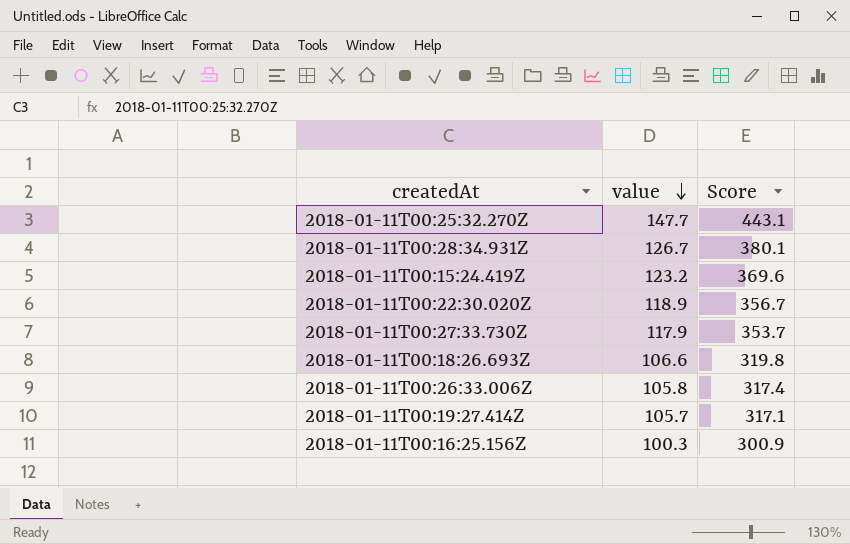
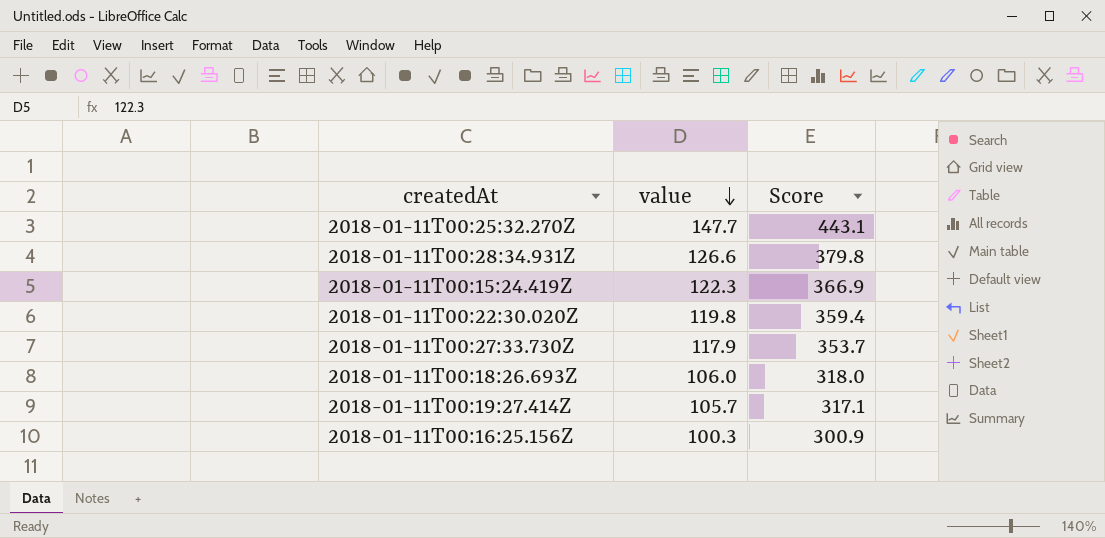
row 2018-01-11T00:26:33.006Z: 105.8 | 317.4 -> none
2018-01-11T00:28:34.931Z | value: 126.7 -> 126.6
2018-01-11T00:28:34.931Z | Score: 380.1 -> 379.8
2018-01-11T00:15:24.419Z | value: 123.2 -> 122.3
2018-01-11T00:15:24.419Z | Score: 369.6 -> 366.9
2018-01-11T00:22:30.020Z | value: 118.9 -> 119.8
2018-01-11T00:22:30.020Z | Score: 356.7 -> 359.4
2018-01-11T00:18:26.693Z | value: 106.6 -> 106.0
2018-01-11T00:18:26.693Z | Score: 319.8 -> 318.0

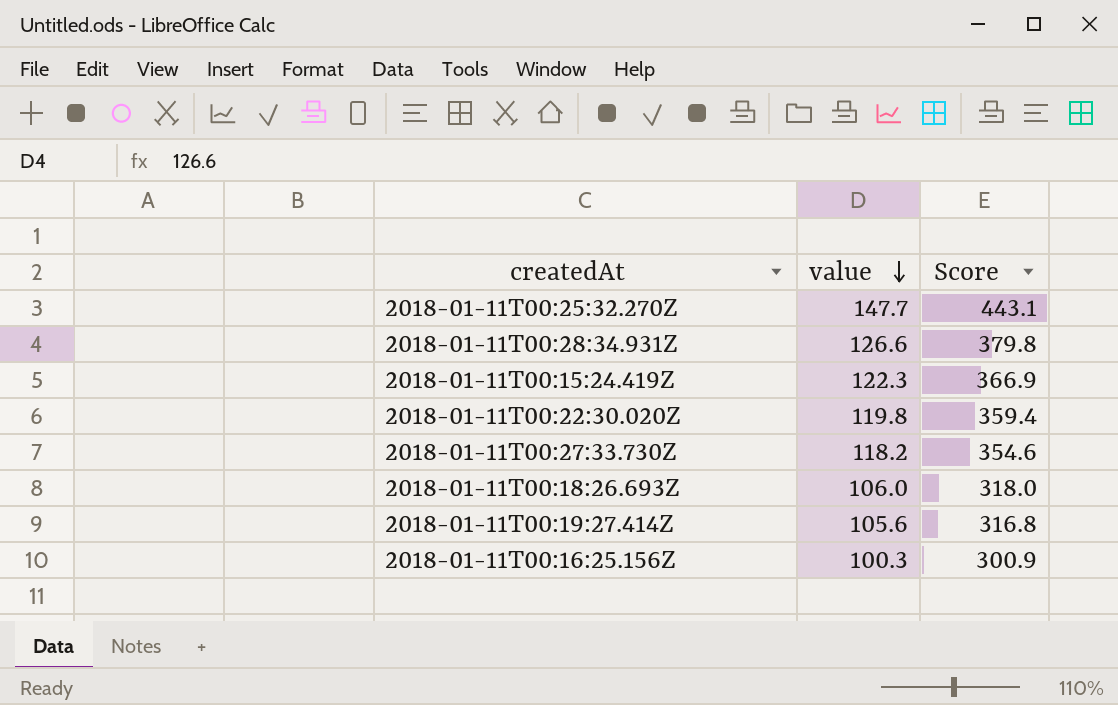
2018-01-11T00:27:33.730Z | value: 117.9 -> 118.2
2018-01-11T00:27:33.730Z | Score: 353.7 -> 354.6
2018-01-11T00:19:27.414Z | value: 105.7 -> 105.6
2018-01-11T00:19:27.414Z | Score: 317.1 -> 316.8

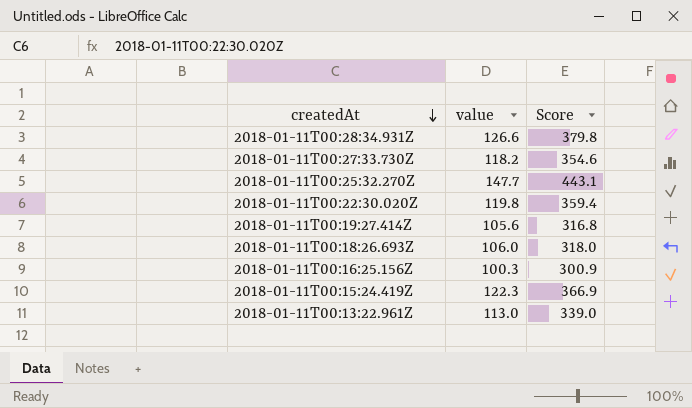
row order: value descending -> createdAt descending
row 2018-01-11T00:13:22.961Z: none -> 113.0 | 339.0

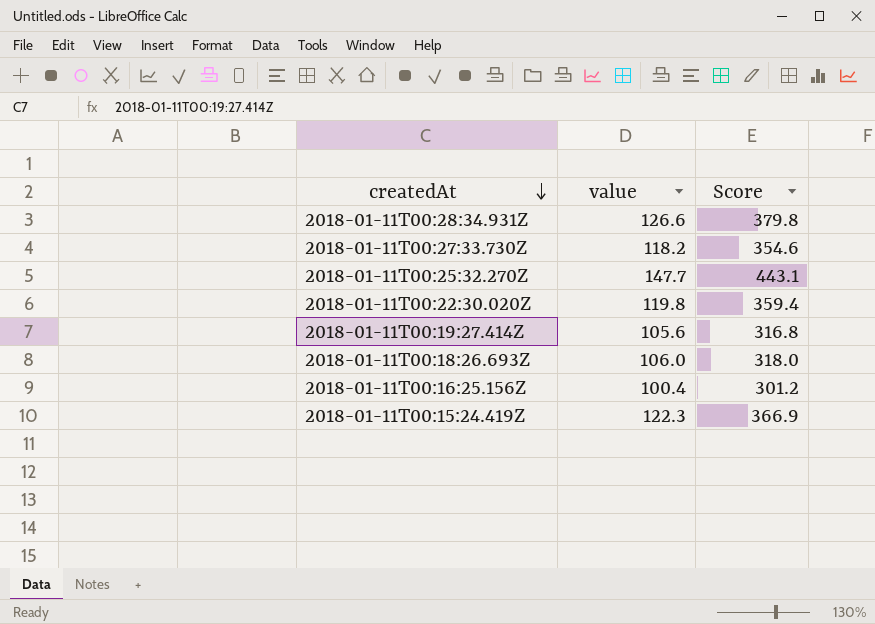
row 2018-01-11T00:13:22.961Z: 113.0 | 339.0 -> none
2018-01-11T00:16:25.156Z | value: 100.3 -> 100.4
2018-01-11T00:16:25.156Z | Score: 300.9 -> 301.2

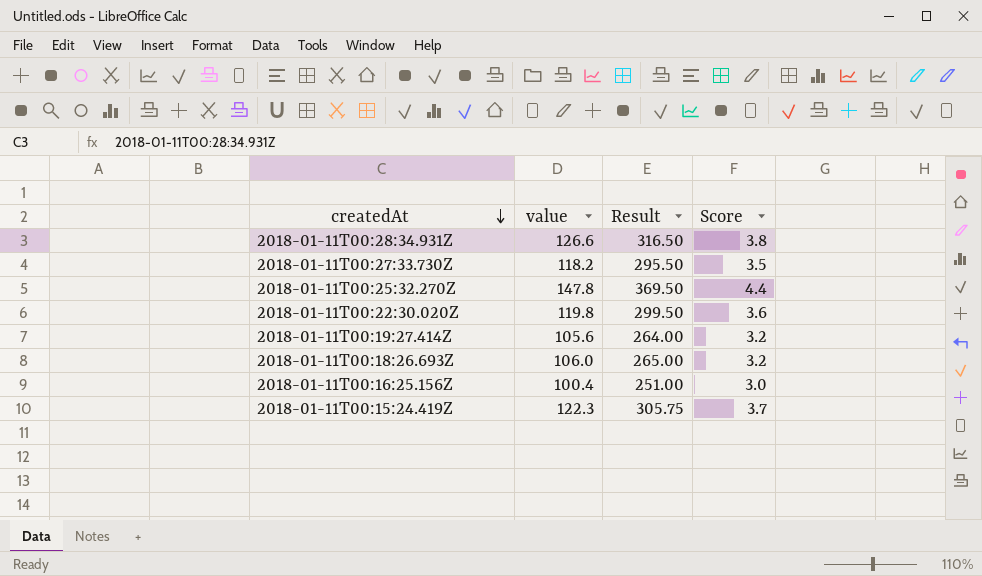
column Result | formula: none -> [value] * 2.5
column Score | formula: [value] * 3 -> [value] * 0.03
2018-01-11T00:25:32.270Z | value: 147.7 -> 147.8

